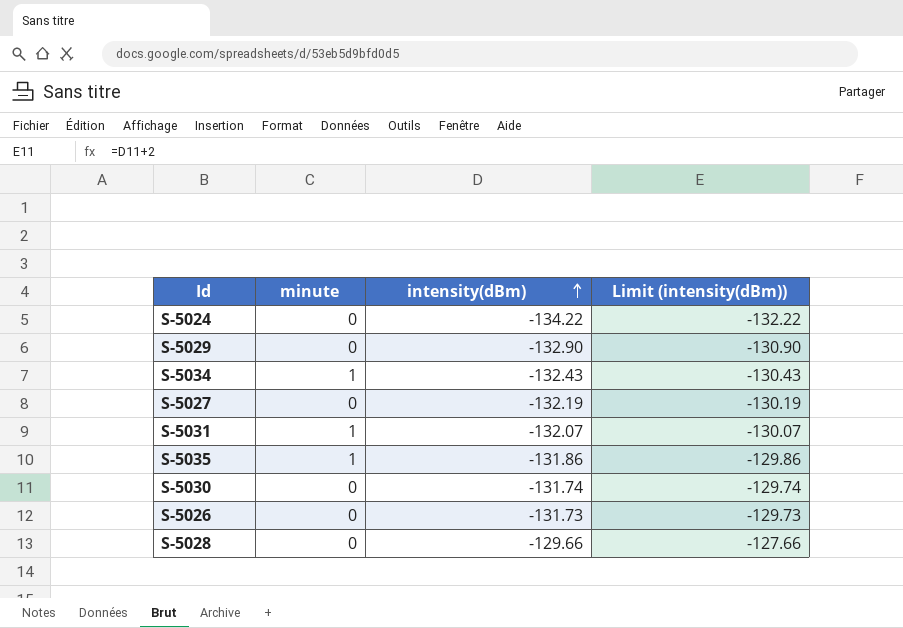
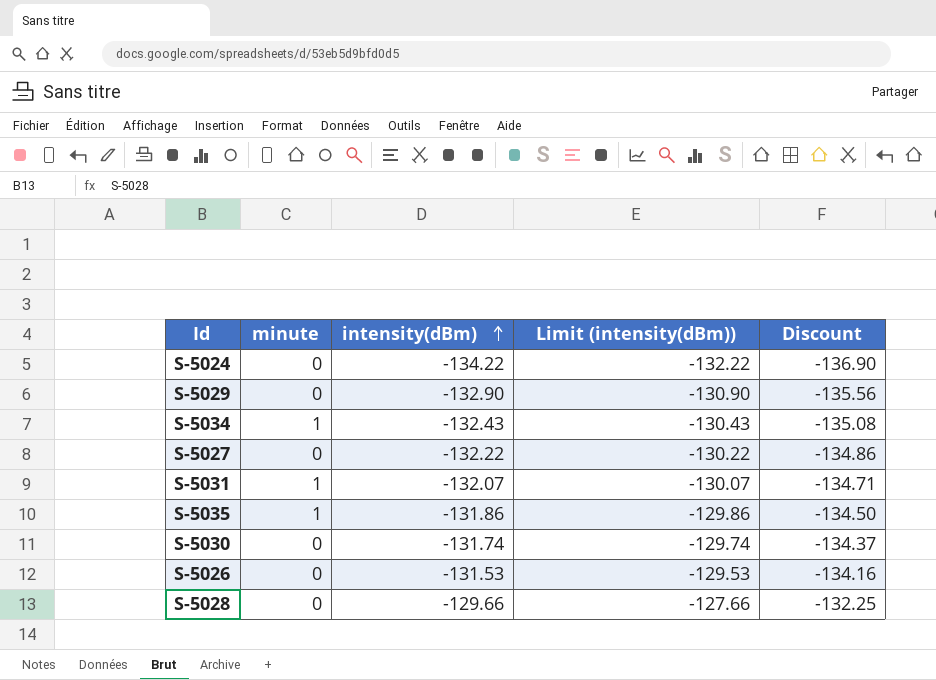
column Discount | formula: none -> [intensity(dBm)] * 1.02
S-5027 | intensity(dBm): -132.19 -> -132.22
S-5027 | Limit (intensity(dBm)): -130.19 -> -130.22
S-5026 | intensity(dBm): -131.73 -> -131.53
S-5026 | Limit (intensity(dBm)): -129.73 -> -129.53

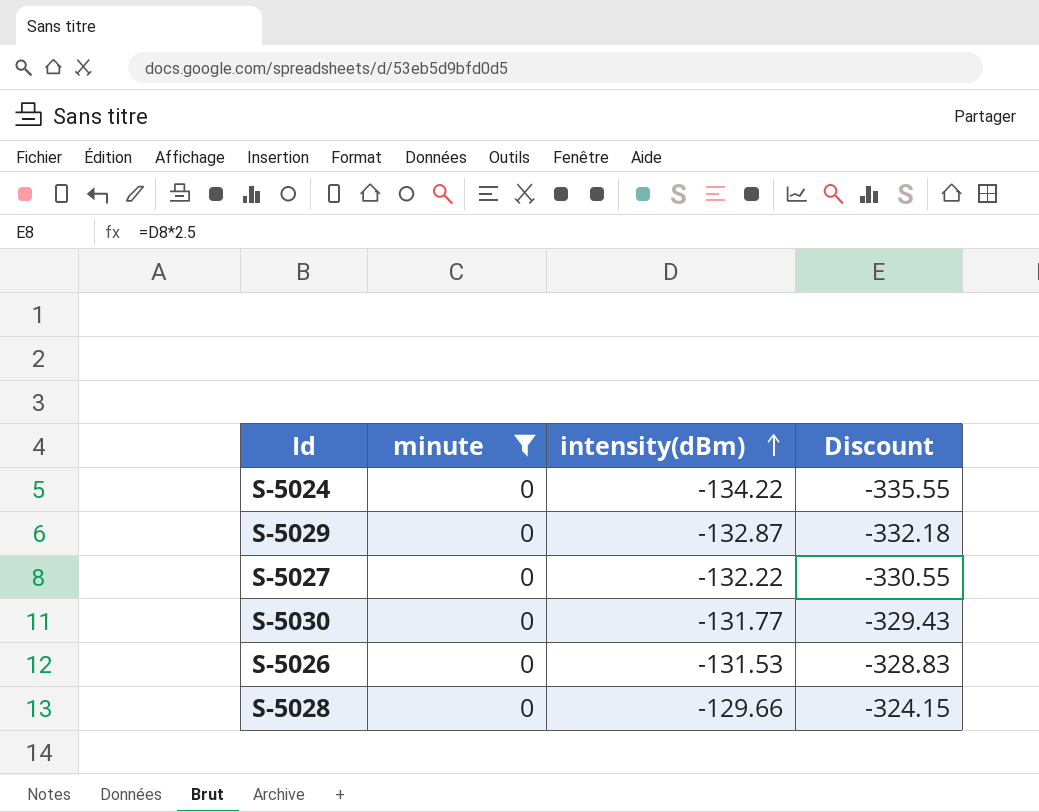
filter: none -> minute = 0
column Limit (intensity(dBm)) | formula: [intensity(dBm)] + 2 -> none
column Discount | formula: [intensity(dBm)] * 1.02 -> [intensity(dBm)] * 2.5
S-5029 | intensity(dBm): -132.90 -> -132.87
S-5030 | intensity(dBm): -131.74 -> -131.77

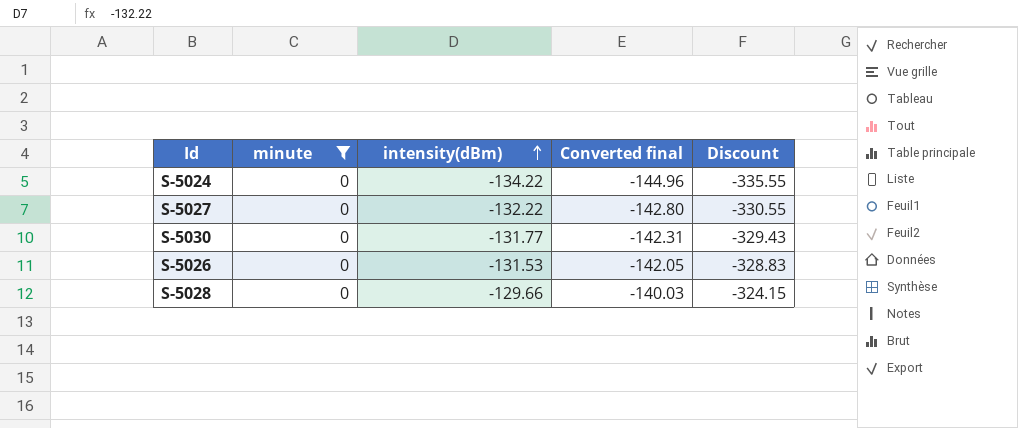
column Converted final | formula: none -> [intensity(dBm)] * 1.08
row S-5029: 0 | -132.87 | -332.18 -> none

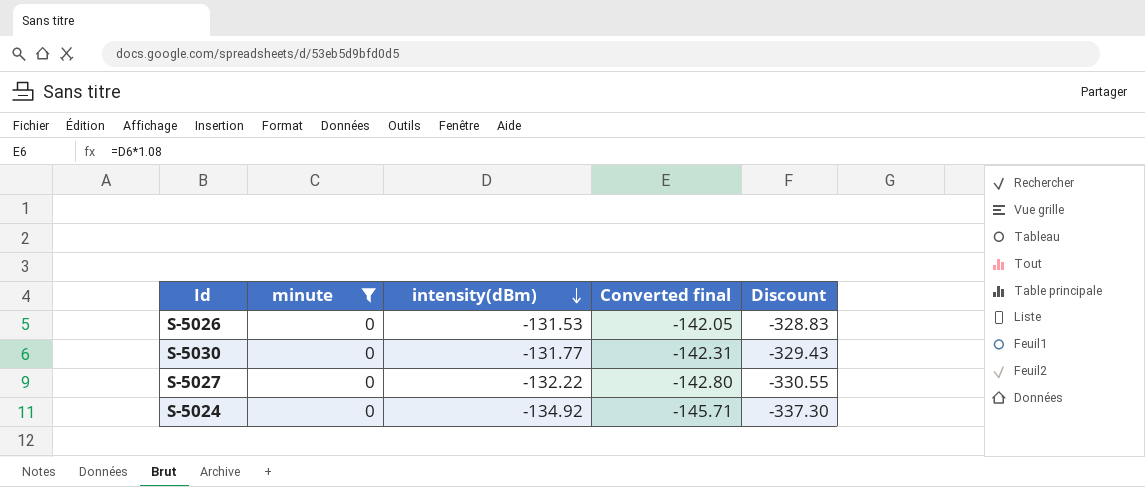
row order: intensity(dBm) ascending -> intensity(dBm) descending
row S-5028: 0 | -129.66 | -140.03 | -324.15 -> none
S-5024 | intensity(dBm): -134.22 -> -134.92
S-5024 | Converted final: -144.96 -> -145.71
S-5024 | Discount: -335.55 -> -337.30

